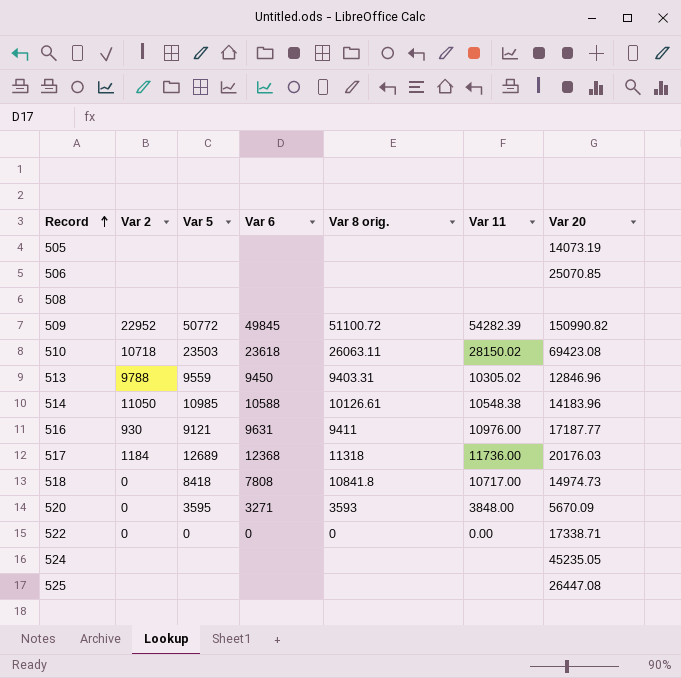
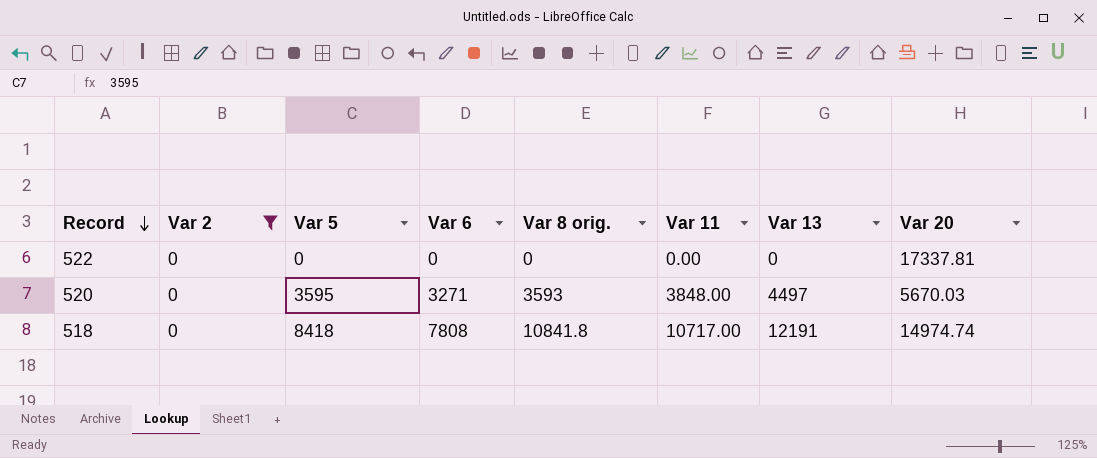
filter: none -> Var 2 = 0
row order: Record ascending -> Record descending
column Var 13 | position: none -> 7
522 | Var 20: 17338.71 -> 17337.81
520 | Var 20: 5670.09 -> 5670.03
518 | Var 20: 14974.73 -> 14974.74

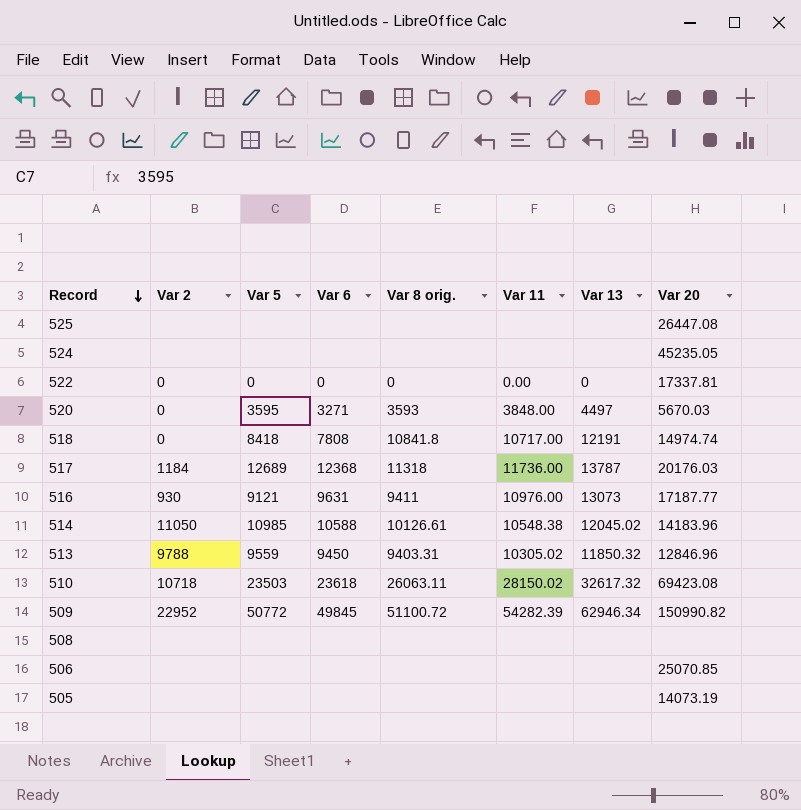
filter: Var 2 = 0 -> none

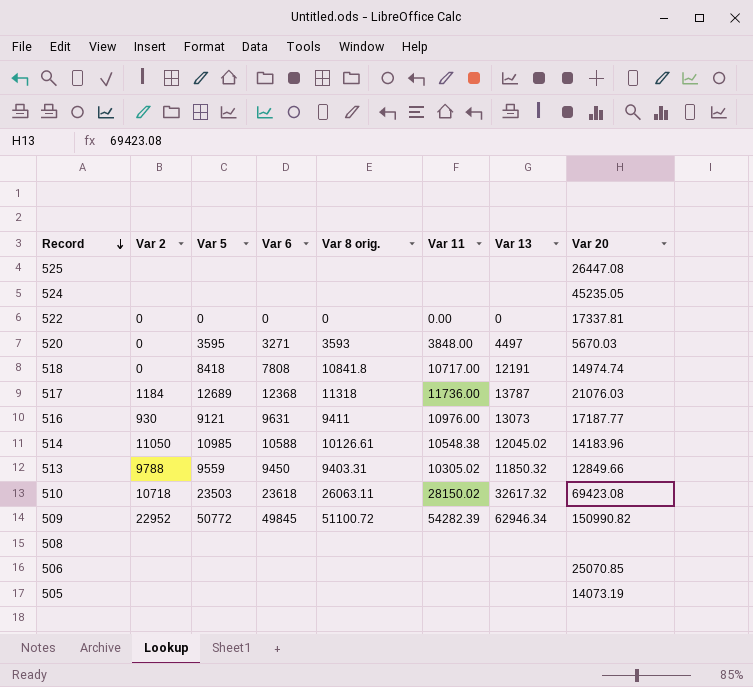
517 | Var 20: 20176.03 -> 21076.03
513 | Var 20: 12846.96 -> 12849.66

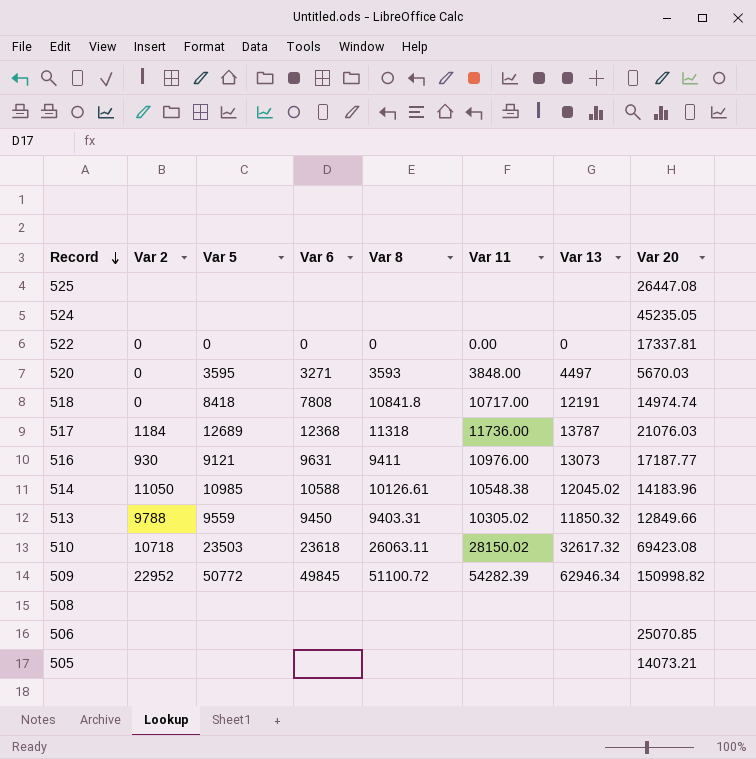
column name: Var 8 orig. -> Var 8
509 | Var 20: 150990.82 -> 150998.82
505 | Var 20: 14073.19 -> 14073.21

